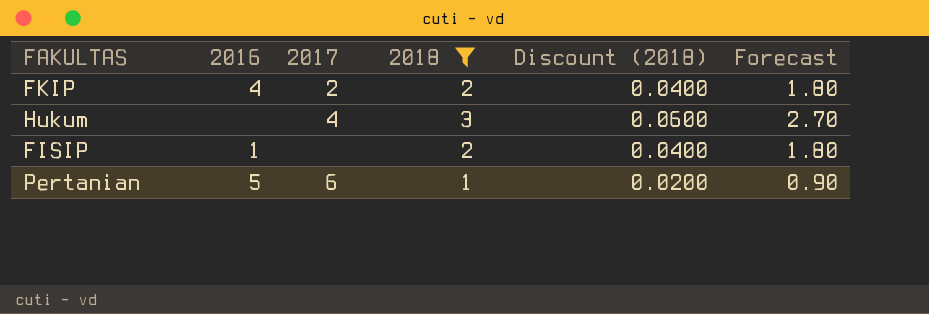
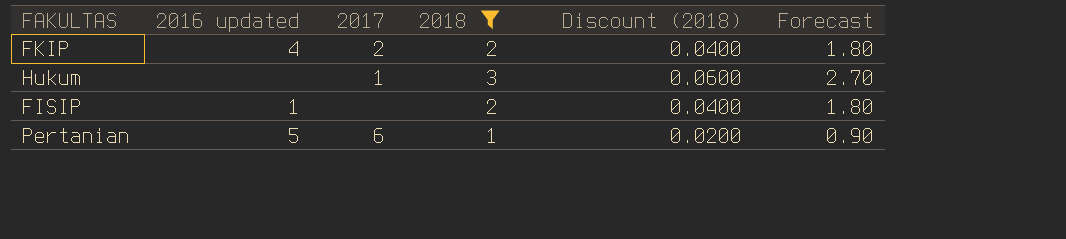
column name: 2016 -> 2016 updated
Hukum | 2017: 4 -> 1

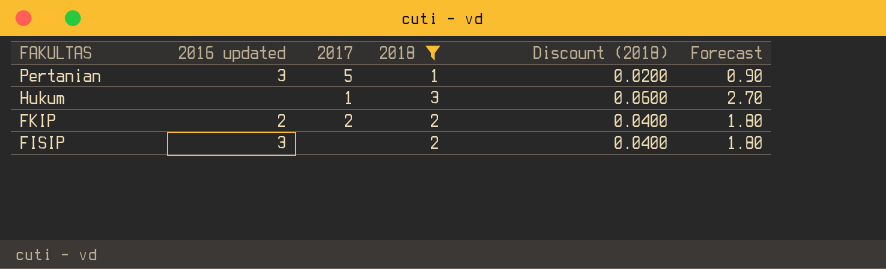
row order: none -> FAKULTAS descending
Pertanian | 2016 updated: 5 -> 3
Pertanian | 2017: 6 -> 5
FKIP | 2016 updated: 4 -> 2
FISIP | 2016 updated: 1 -> 3

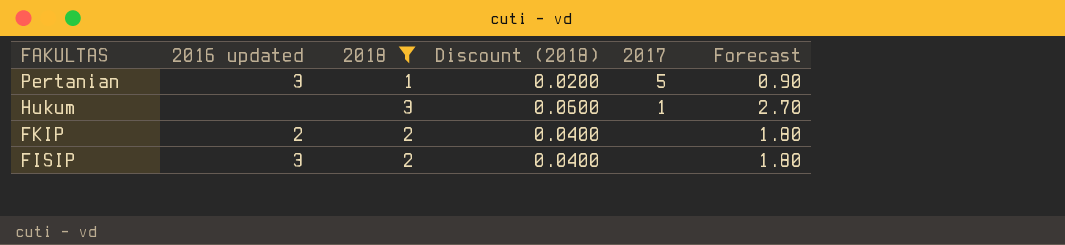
column 2017 | position: 3 -> 5
FKIP | 2017: 2 -> none

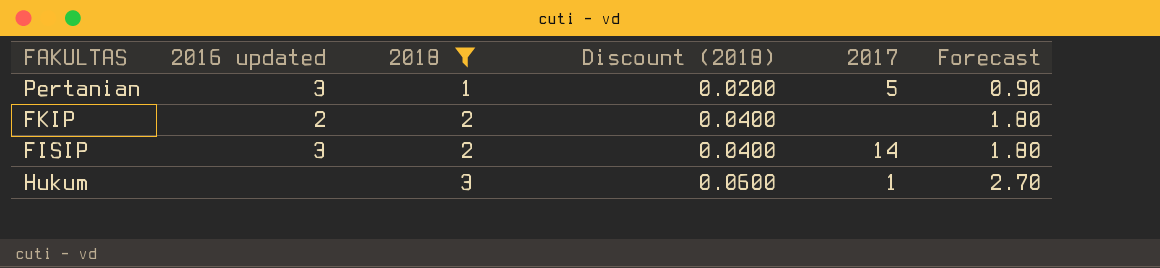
row order: FAKULTAS descending -> 2018 ascending
FISIP | 2017: none -> 14

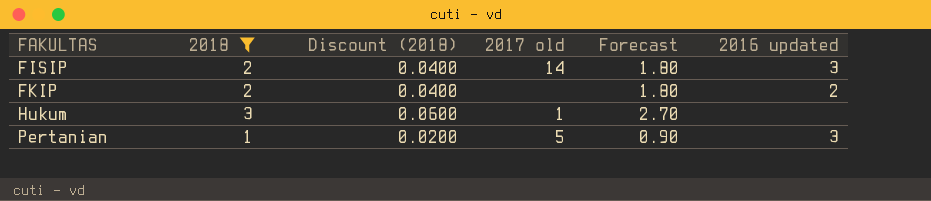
row order: 2018 ascending -> FAKULTAS ascending
column name: 2017 -> 2017 old
column 2016 updated | position: 2 -> 6

